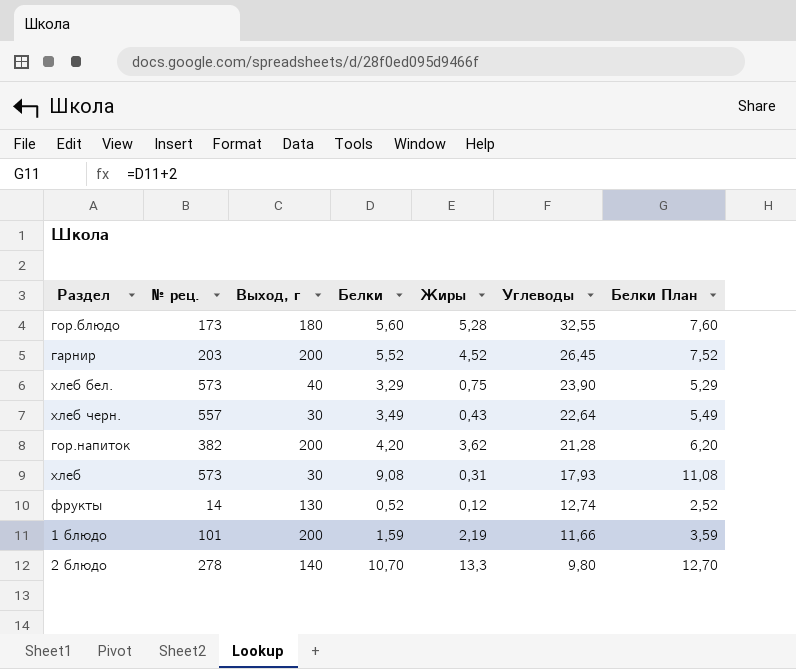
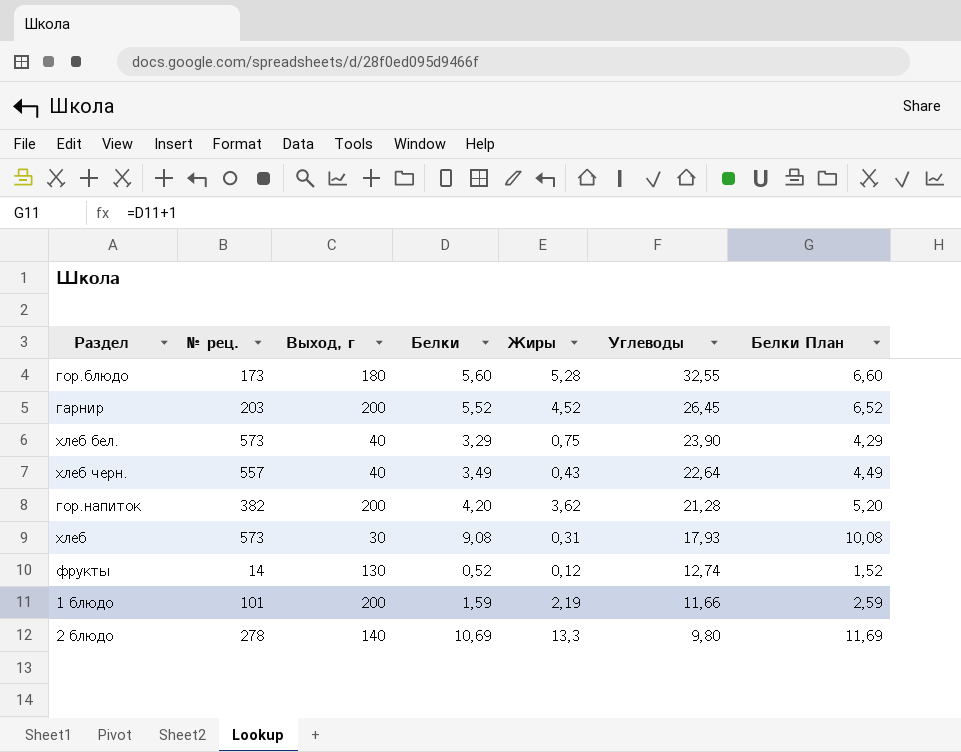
column Белки План | formula: [Белки] + 2 -> [Белки] + 1
хлеб черн. | Выход, г: 30 -> 40
2 блюдо | Белки: 10,70 -> 10,69

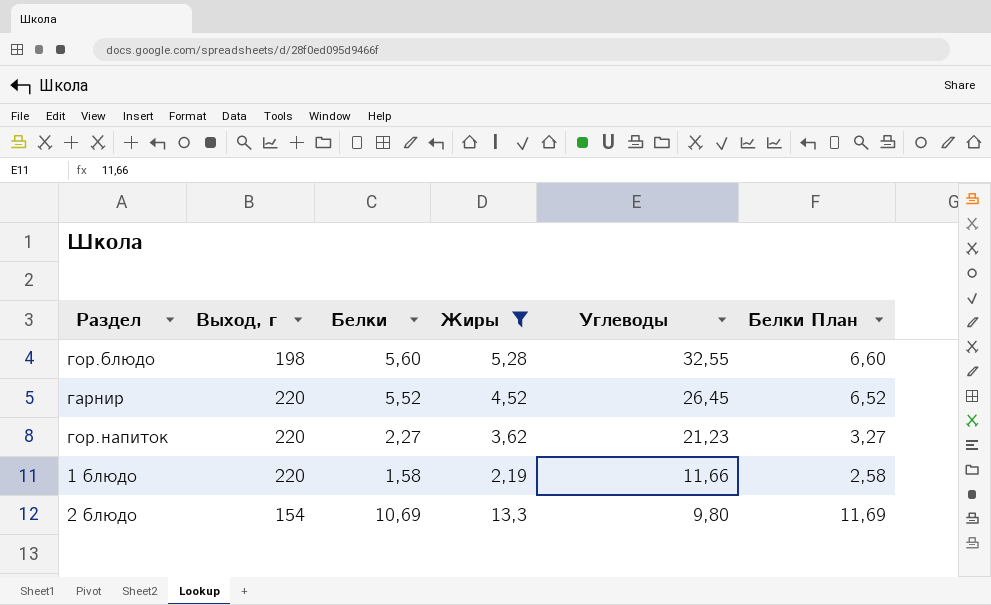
filter: none -> Жиры >= 2,19
column № рец. | position: 2 -> none
гор.блюдо | Выход, г: 180 -> 198
гарнир | Выход, г: 200 -> 220
гор.напиток | Выход, г: 200 -> 220
гор.напиток | Белки: 4,20 -> 2,27
гор.напиток | Углеводы: 21,28 -> 21,23
гор.напиток | Белки План: 5,20 -> 3,27
1 блюдо | Выход, г: 200 -> 220
1 блюдо | Белки: 1,59 -> 1,58
1 блюдо | Белки План: 2,59 -> 2,58
2 блюдо | Выход, г: 140 -> 154

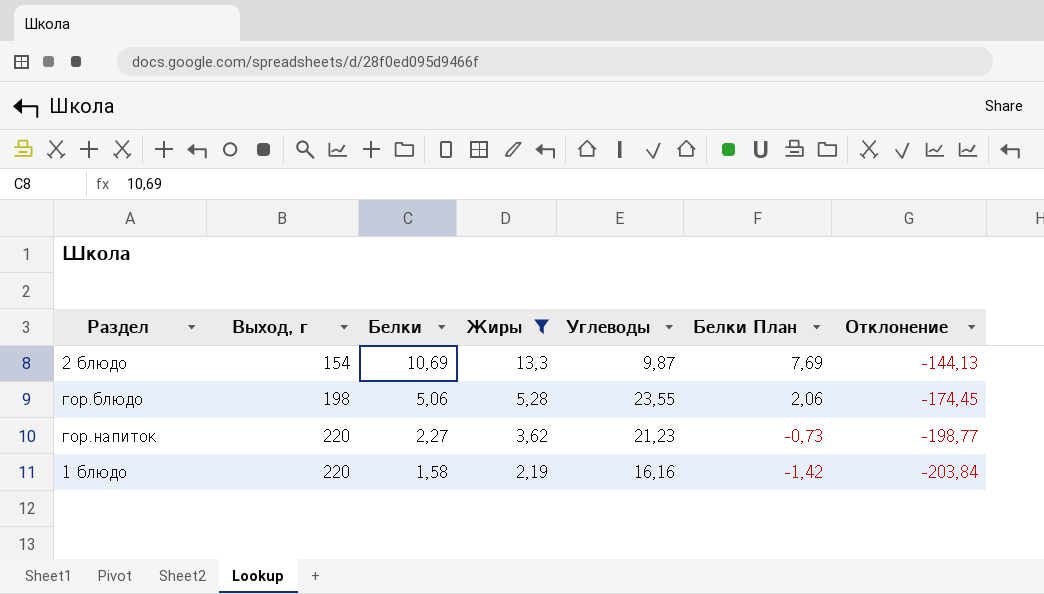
row order: Углеводы descending -> Выход, г ascending
column Белки План | formula: [Белки] + 1 -> [Белки] - 3
column Отклонение | formula: none -> [Углеводы] - [Выход, г]
row гарнир: 220 | 5,52 | 4,52 | 26,45 | 6,52 -> none
2 блюдо | Углеводы: 9,80 -> 9,87
гор.блюдо | Белки: 5,60 -> 5,06
гор.блюдо | Углеводы: 32,55 -> 23,55
1 блюдо | Углеводы: 11,66 -> 16,16

